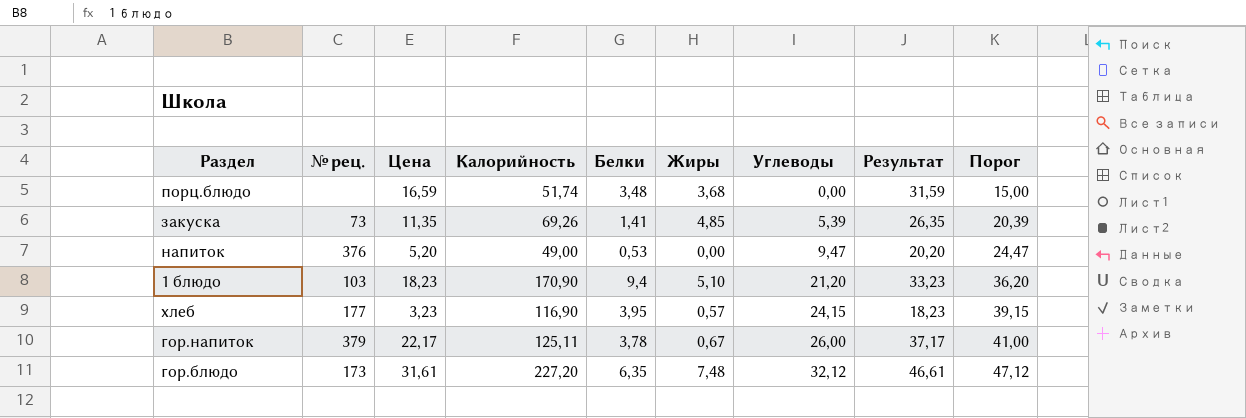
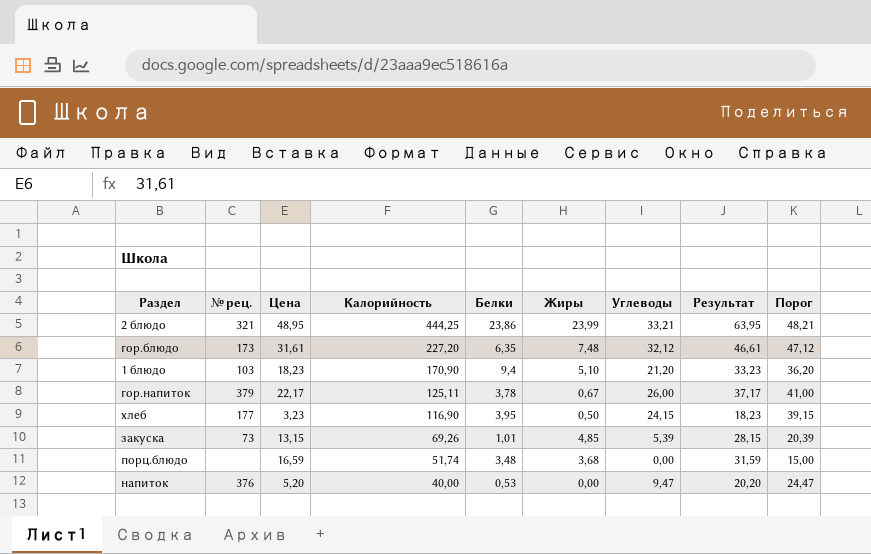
row order: Углеводы ascending -> Калорийность descending
row 2 блюдо: none -> 321 | 48,95 | 444,25 | 23,86 | 23,99 | 33,21 | 63,95 | 48,21
хлеб | Жиры: 0,57 -> 0,50
закуска | Цена: 11,35 -> 13,15
закуска | Белки: 1,41 -> 1,01
закуска | Результат: 26,35 -> 28,15
напиток | Калорийность: 49,00 -> 40,00

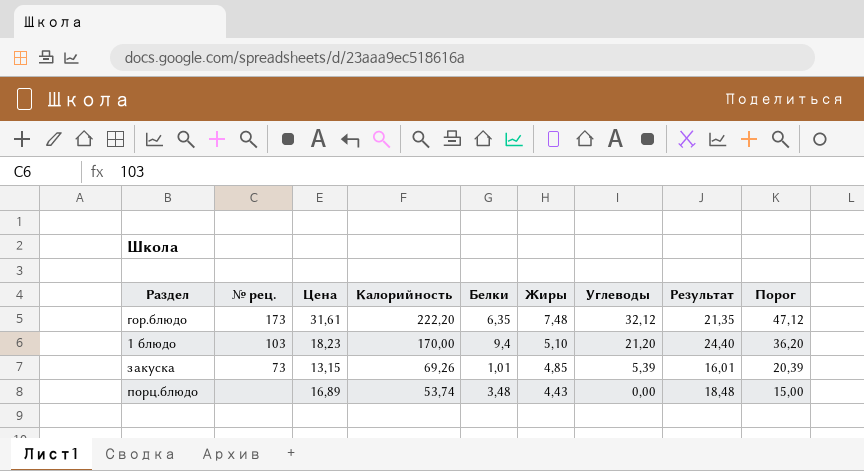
column Результат | formula: [Цена] + 15 -> [Белки] + 15
row 2 блюдо: 321 | 48,95 | 444,25 | 23,86 | 23,99 | 33,21 | 63,95 | 48,21 -> none
row гор.напиток: 379 | 22,17 | 125,11 | 3,78 | 0,67 | 26,00 | 37,17 | 41,00 -> none
row хлеб: 177 | 3,23 | 116,90 | 3,95 | 0,50 | 24,15 | 18,23 | 39,15 -> none
row напиток: 376 | 5,20 | 40,00 | 0,53 | 0,00 | 9,47 | 20,20 | 24,47 -> none
гор.блюдо | Калорийность: 227,20 -> 222,20
1 блюдо | Калорийность: 170,90 -> 170,00
порц.блюдо | Цена: 16,59 -> 16,89
порц.блюдо | Калорийность: 51,74 -> 53,74
порц.блюдо | Жиры: 3,68 -> 4,43

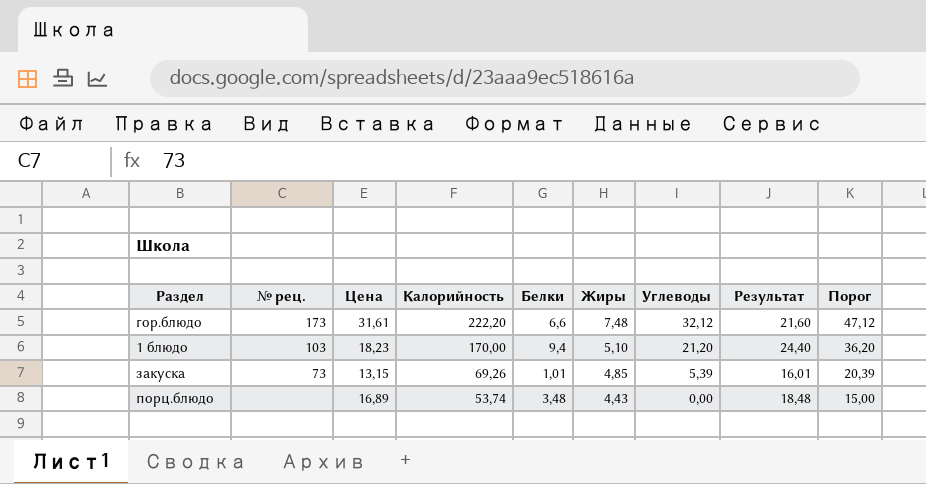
гор.блюдо | Белки: 6,35 -> 6,6
гор.блюдо | Результат: 21,35 -> 21,60

